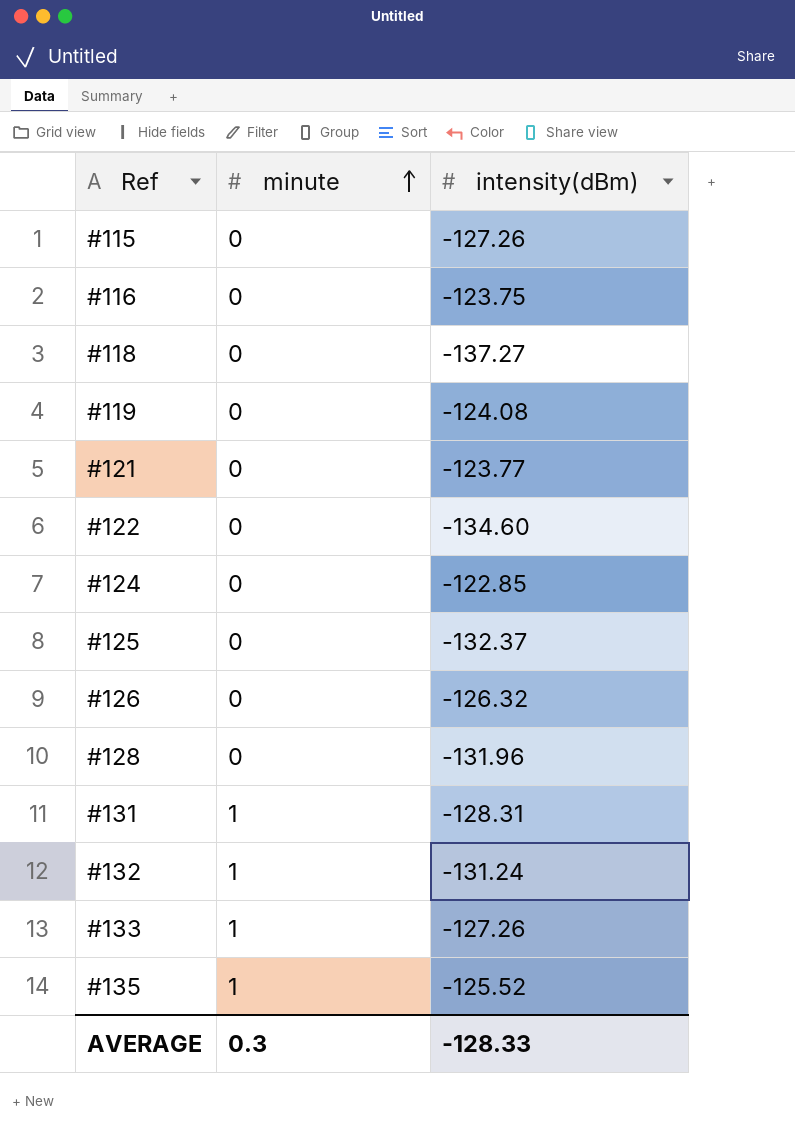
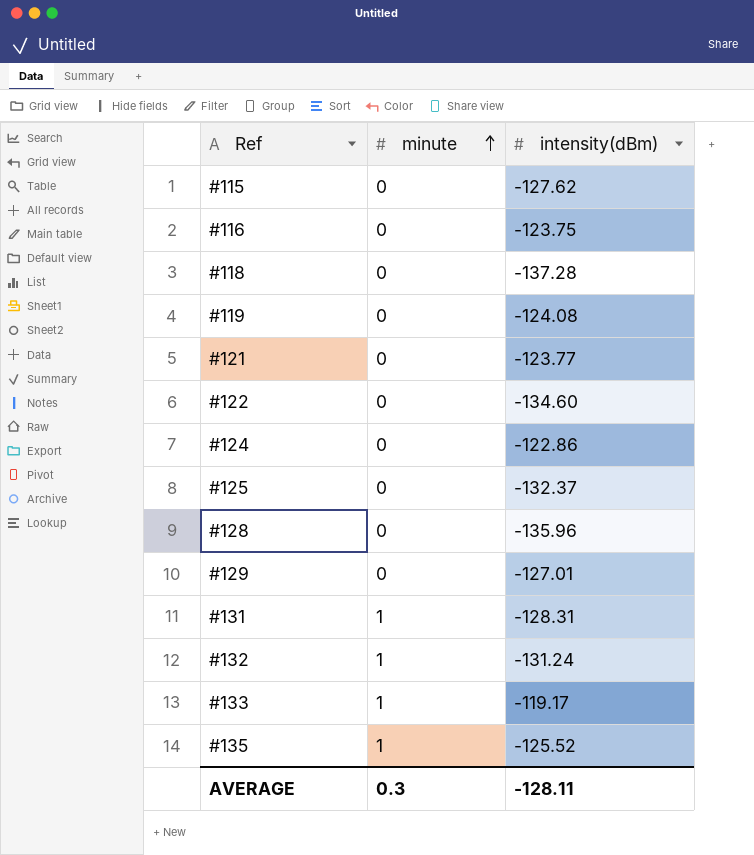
row #126: 0 | -126.32 -> none
#115 | intensity(dBm): -127.26 -> -127.62
#118 | intensity(dBm): -137.27 -> -137.28
#124 | intensity(dBm): -122.85 -> -122.86
#128 | intensity(dBm): -131.96 -> -135.96
row #129: none -> 0 | -127.01
#133 | intensity(dBm): -127.26 -> -119.17
AVERAGE | intensity(dBm): -128.33 -> -128.11

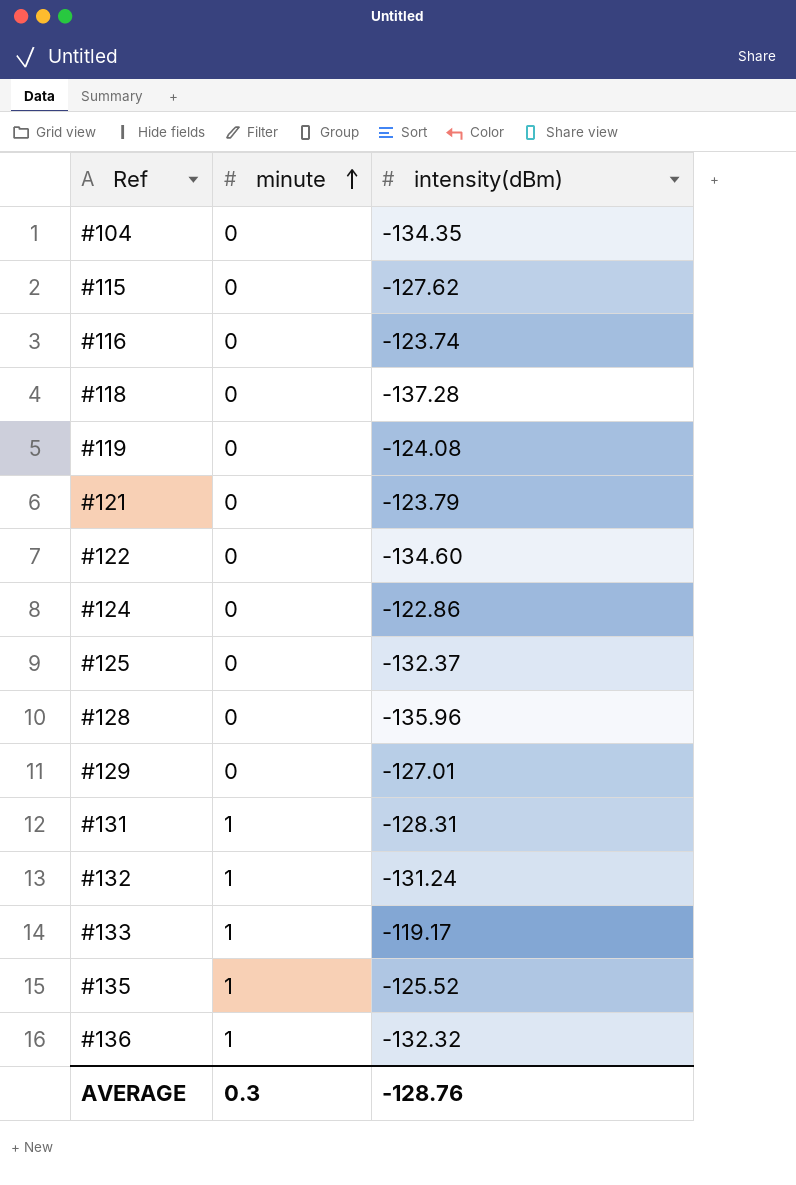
row #104: none -> 0 | -134.35
#116 | intensity(dBm): -123.75 -> -123.74
#121 | intensity(dBm): -123.77 -> -123.79
row #136: none -> 1 | -132.32
AVERAGE | intensity(dBm): -128.11 -> -128.76

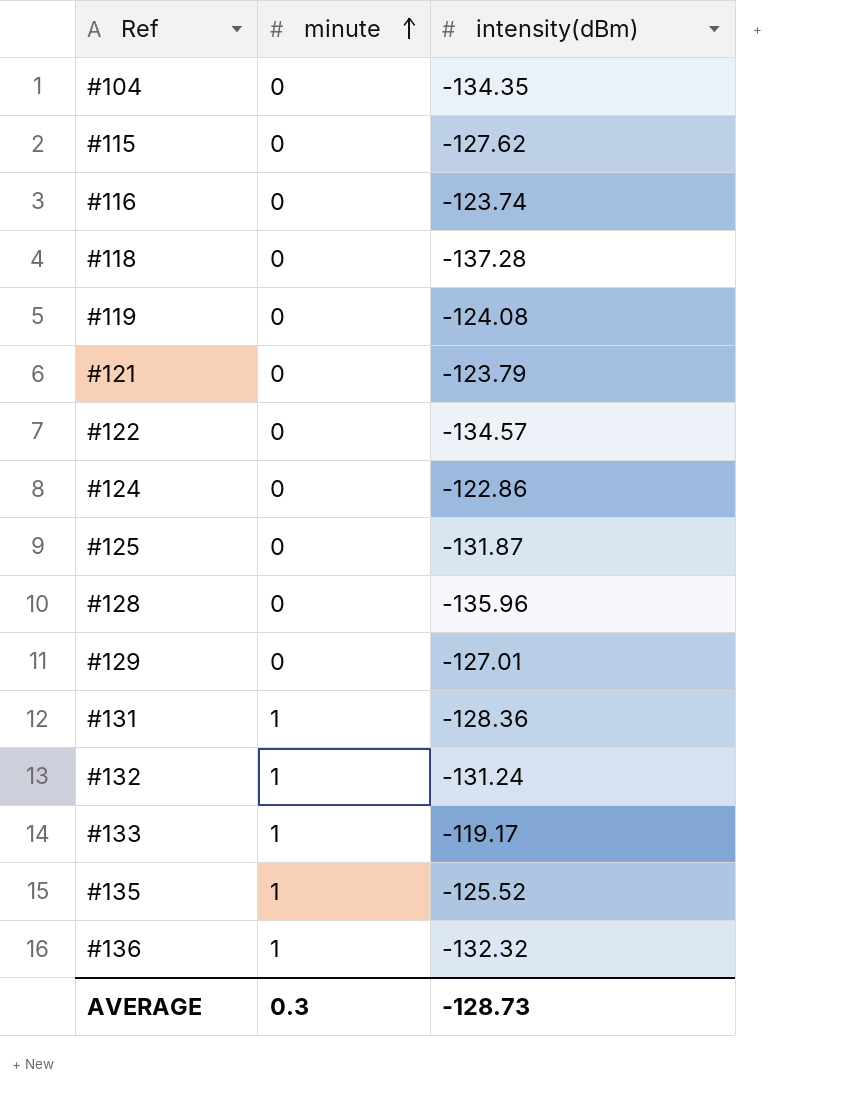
#122 | intensity(dBm): -134.60 -> -134.57
#125 | intensity(dBm): -132.37 -> -131.87
#131 | intensity(dBm): -128.31 -> -128.36
AVERAGE | intensity(dBm): -128.76 -> -128.73

